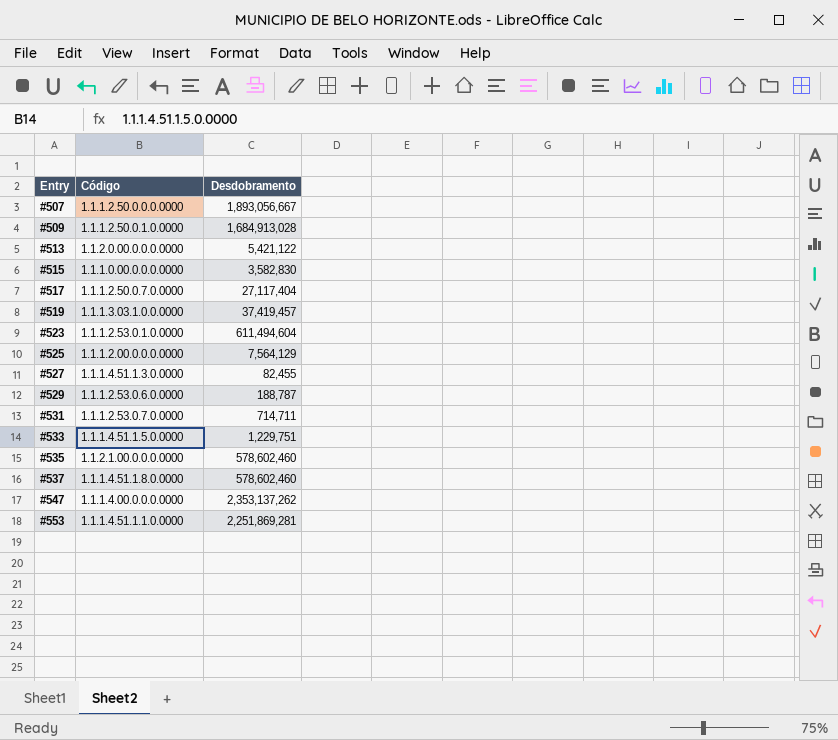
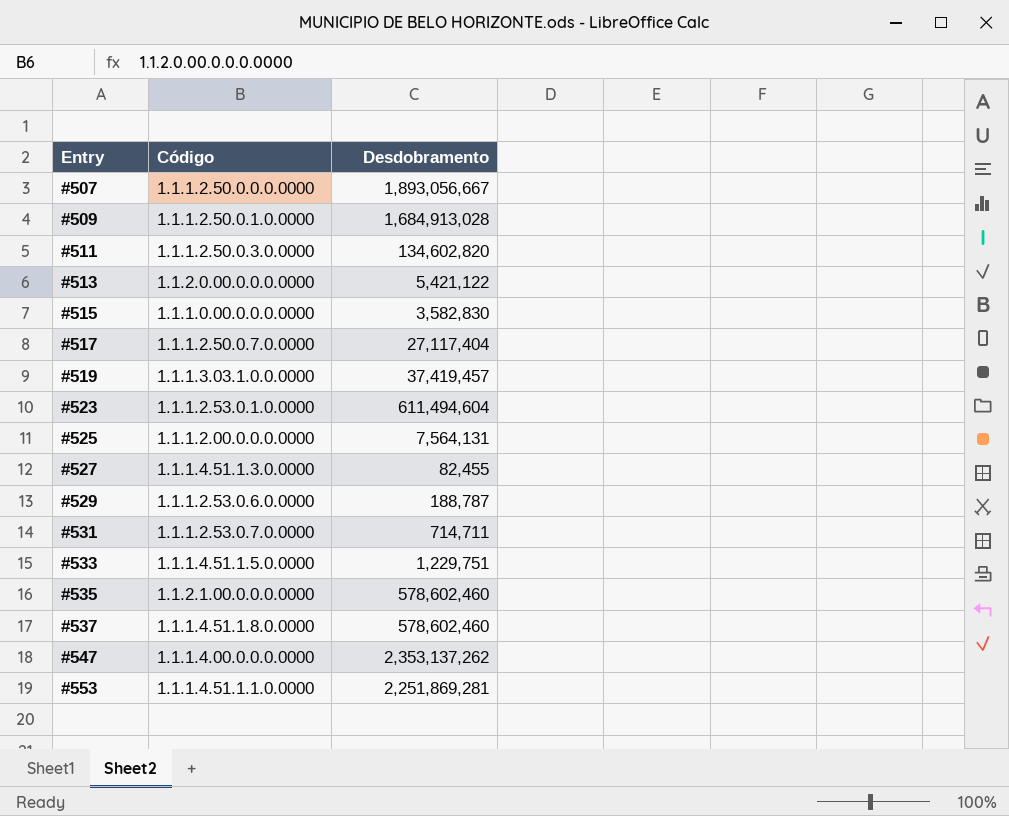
row #511: none -> 1.1.1.2.50.0.3.0.0000 | 134,602,820
#525 | Desdobramento: 7,564,129 -> 7,564,131

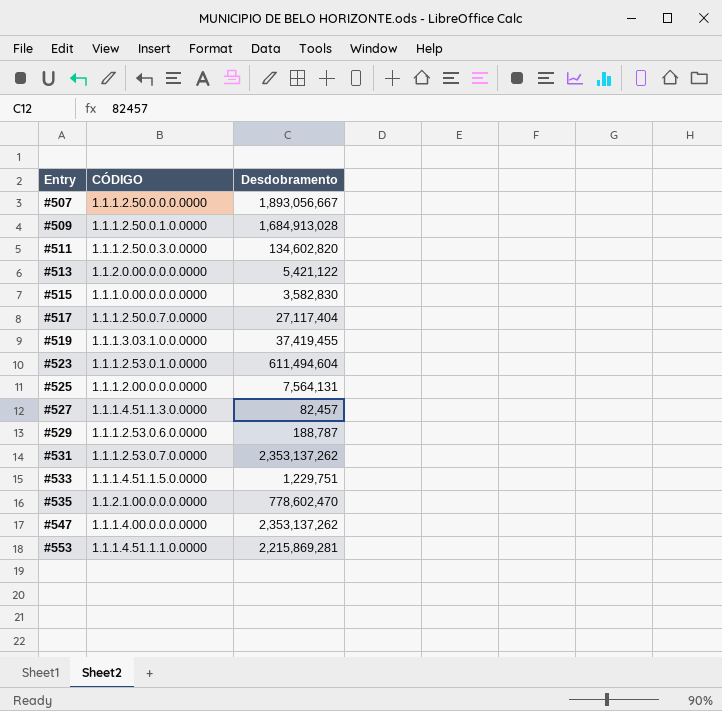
column name: Código -> CÓDIGO
row #537: 1.1.1.4.51.1.8.0.0000 | 578,602,460 -> none
#519 | Desdobramento: 37,419,457 -> 37,419,455
#527 | Desdobramento: 82,455 -> 82,457
#531 | Desdobramento: 714,711 -> 2,353,137,262
#535 | Desdobramento: 578,602,460 -> 778,602,470
#553 | Desdobramento: 2,251,869,281 -> 2,215,869,281

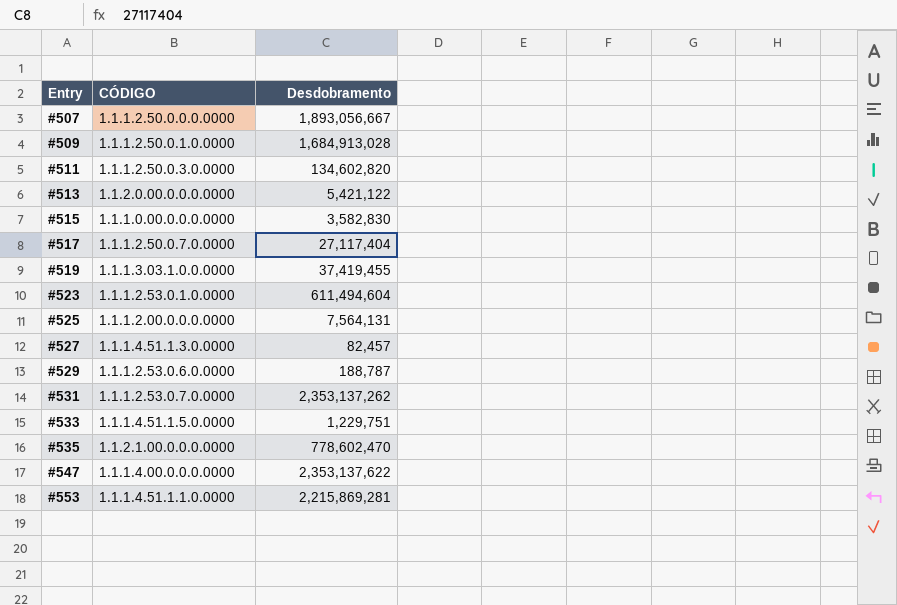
#547 | Desdobramento: 2,353,137,262 -> 2,353,137,622

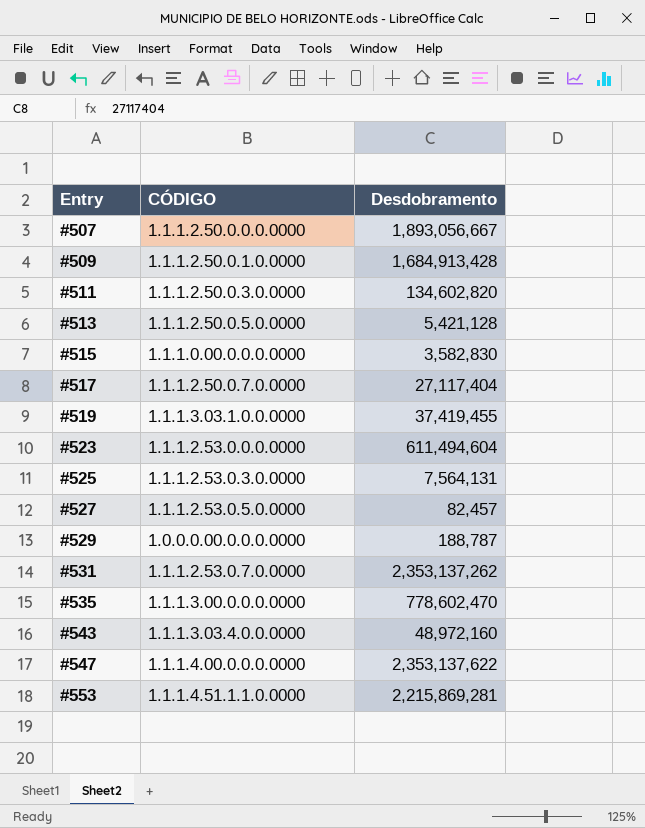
row #533: 1.1.1.4.51.1.5.0.0000 | 1,229,751 -> none
#509 | Desdobramento: 1,684,913,028 -> 1,684,913,428
#513 | CÓDIGO: 1.1.2.0.00.0.0.0.0000 -> 1.1.1.2.50.0.5.0.0000
#513 | Desdobramento: 5,421,122 -> 5,421,128
#523 | CÓDIGO: 1.1.1.2.53.0.1.0.0000 -> 1.1.1.2.53.0.0.0.0000
#525 | CÓDIGO: 1.1.1.2.00.0.0.0.0000 -> 1.1.1.2.53.0.3.0.0000
#527 | CÓDIGO: 1.1.1.4.51.1.3.0.0000 -> 1.1.1.2.53.0.5.0.0000
#529 | CÓDIGO: 1.1.1.2.53.0.6.0.0000 -> 1.0.0.0.00.0.0.0.0000
#535 | CÓDIGO: 1.1.2.1.00.0.0.0.0000 -> 1.1.1.3.00.0.0.0.0000
row #543: none -> 1.1.1.3.03.4.0.0.0000 | 48,972,160

